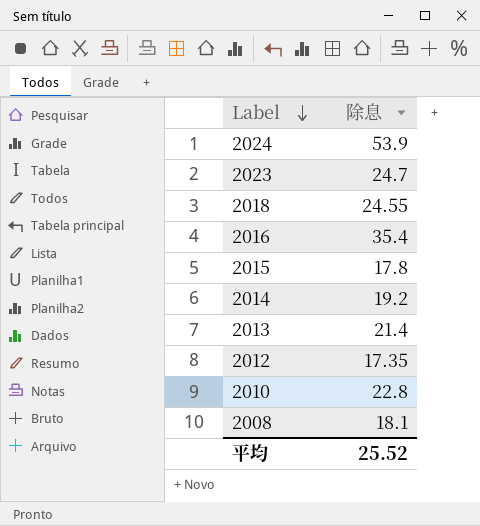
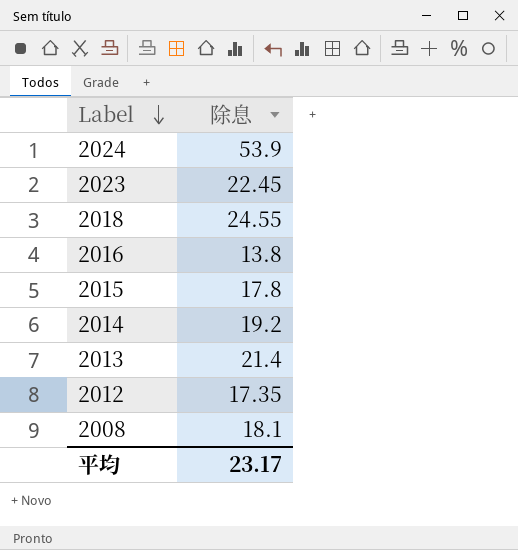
row 2010: 22.8 -> none
2023 | 除息: 24.7 -> 22.45
2016 | 除息: 35.4 -> 13.8
平均 | 除息: 25.52 -> 23.17

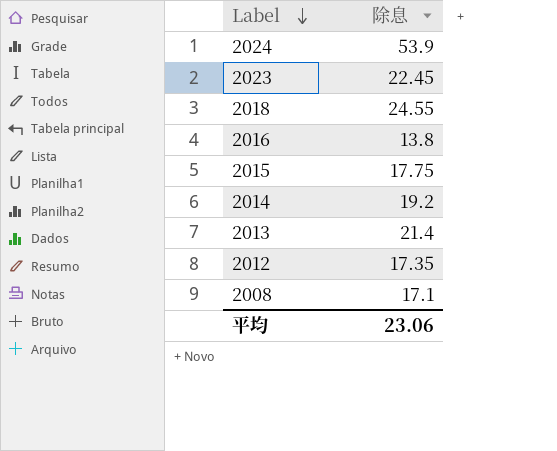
2015 | 除息: 17.8 -> 17.75
2008 | 除息: 18.1 -> 17.1
平均 | 除息: 23.17 -> 23.06

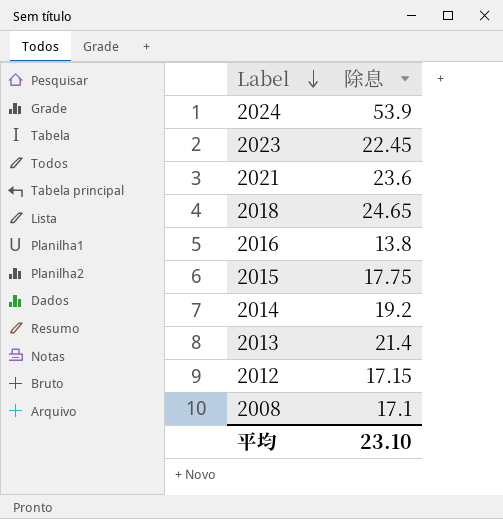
row 2021: none -> 23.6
2018 | 除息: 24.55 -> 24.65
2012 | 除息: 17.35 -> 17.15
平均 | 除息: 23.06 -> 23.10

